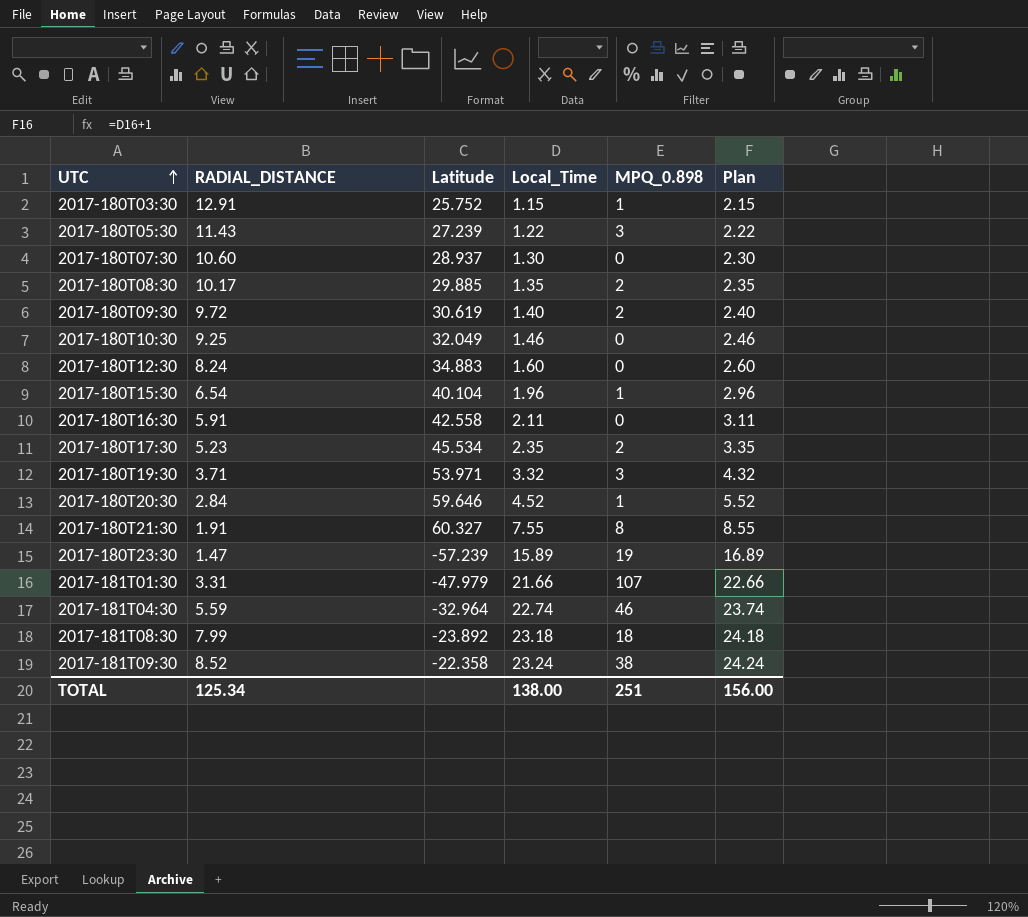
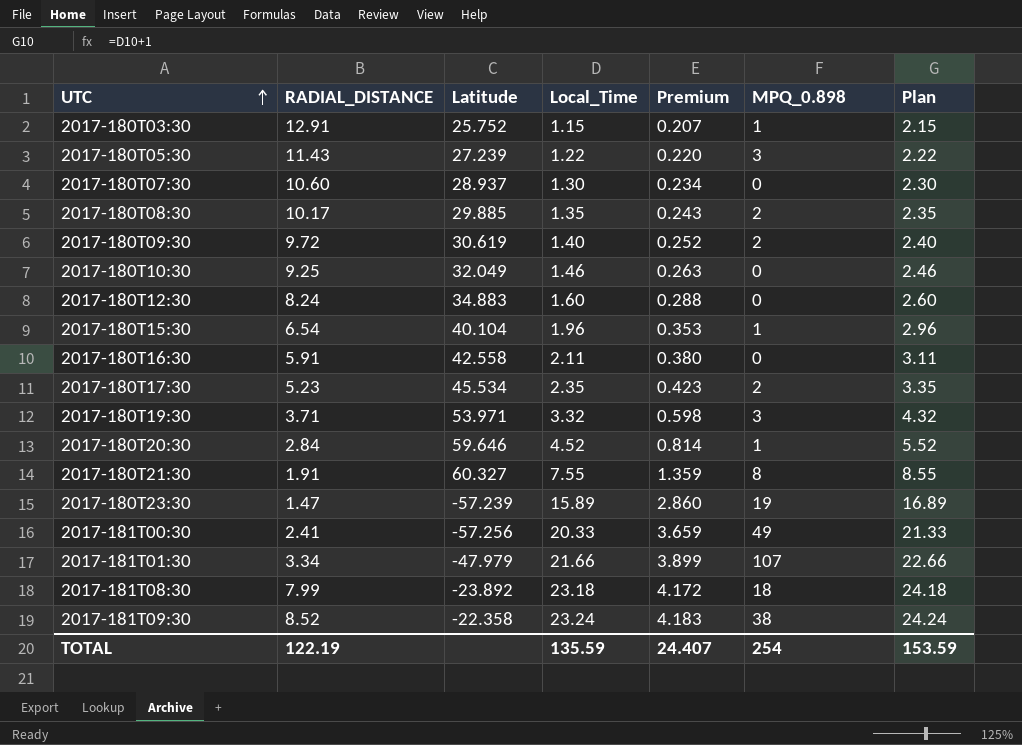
column Premium | formula: none -> [Local_Time] * 0.18
row 2017-181T04:30: 5.59 | -32.964 | 22.74 | 46 | 23.74 -> none
row 2017-181T00:30: none -> 2.41 | -57.256 | 20.33 | 3.659 | 49 | 21.33
2017-181T01:30 | RADIAL_DISTANCE: 3.31 -> 3.34
TOTAL | RADIAL_DISTANCE: 125.34 -> 122.19
TOTAL | Local_Time: 138.00 -> 135.59
TOTAL | MPQ_0.898: 251 -> 254
TOTAL | Plan: 156.00 -> 153.59

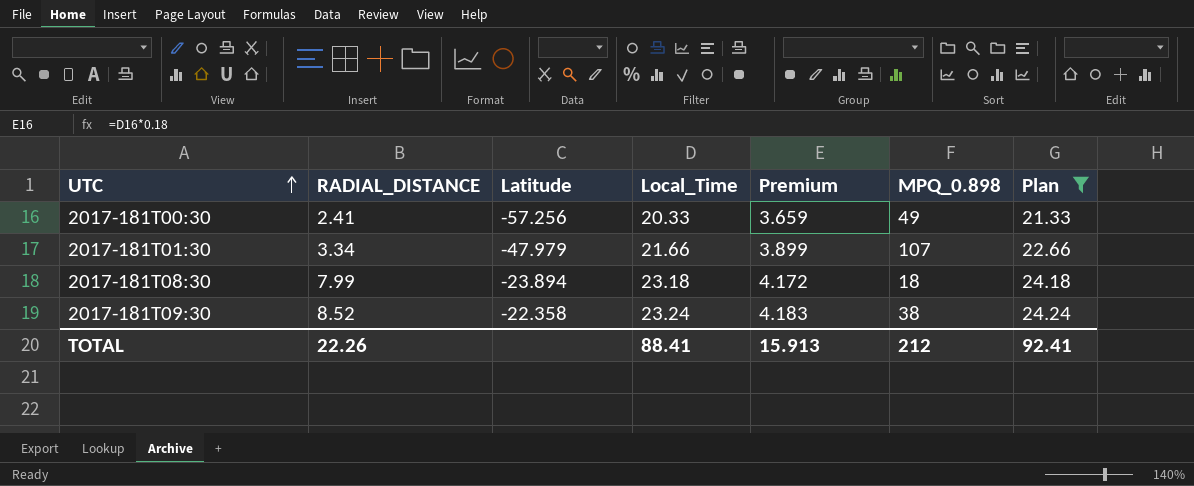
filter: none -> Plan >= 21.33
2017-181T08:30 | Latitude: -23.892 -> -23.894
TOTAL | RADIAL_DISTANCE: 122.19 -> 22.26
TOTAL | Local_Time: 135.59 -> 88.41
TOTAL | Premium: 24.407 -> 15.913
TOTAL | MPQ_0.898: 254 -> 212
TOTAL | Plan: 153.59 -> 92.41

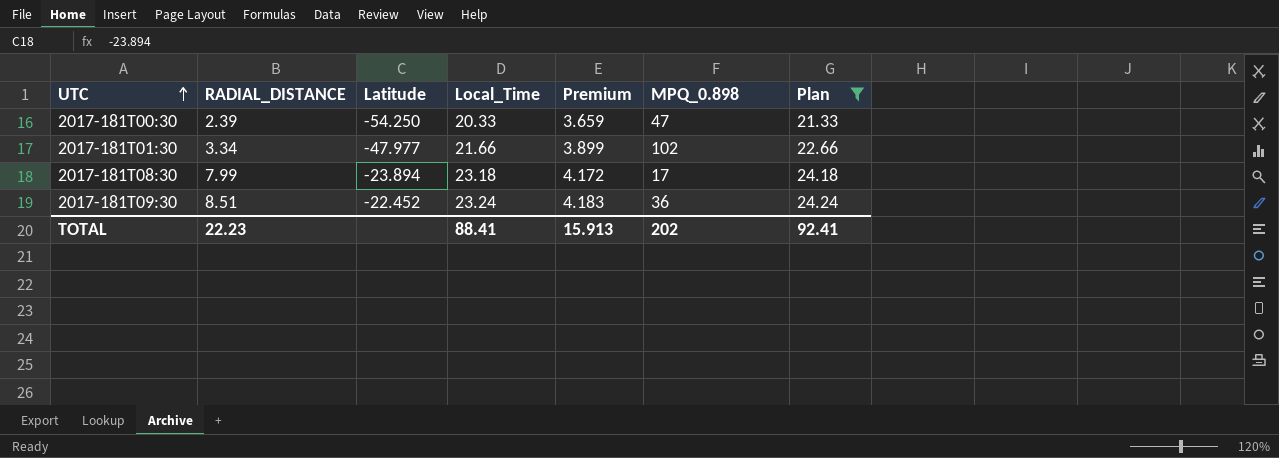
2017-181T00:30 | RADIAL_DISTANCE: 2.41 -> 2.39
2017-181T00:30 | Latitude: -57.256 -> -54.250
2017-181T00:30 | MPQ_0.898: 49 -> 47
2017-181T01:30 | Latitude: -47.979 -> -47.977
2017-181T01:30 | MPQ_0.898: 107 -> 102
2017-181T08:30 | MPQ_0.898: 18 -> 17
2017-181T09:30 | RADIAL_DISTANCE: 8.52 -> 8.51
2017-181T09:30 | Latitude: -22.358 -> -22.452
2017-181T09:30 | MPQ_0.898: 38 -> 36
TOTAL | RADIAL_DISTANCE: 22.26 -> 22.23
TOTAL | MPQ_0.898: 212 -> 202

